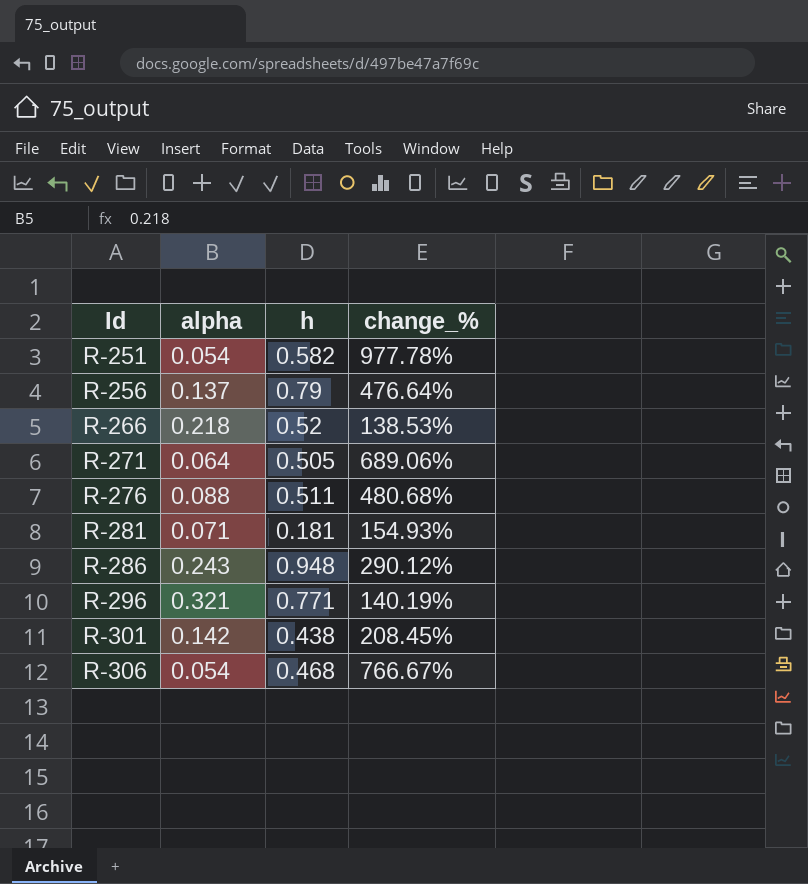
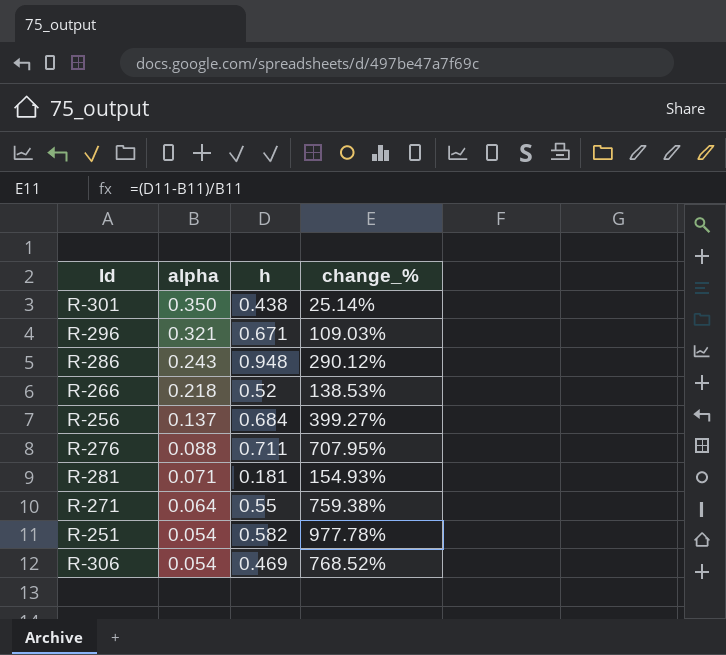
row order: Id ascending -> alpha descending
R-301 | alpha: 0.142 -> 0.350
R-301 | change_%: 208.45% -> 25.14%
R-296 | h: 0.771 -> 0.671
R-296 | change_%: 140.19% -> 109.03%
R-256 | h: 0.79 -> 0.684
R-256 | change_%: 476.64% -> 399.27%
R-276 | h: 0.511 -> 0.711
R-276 | change_%: 480.68% -> 707.95%
R-271 | h: 0.505 -> 0.55
R-271 | change_%: 689.06% -> 759.38%
R-306 | h: 0.468 -> 0.469
R-306 | change_%: 766.67% -> 768.52%

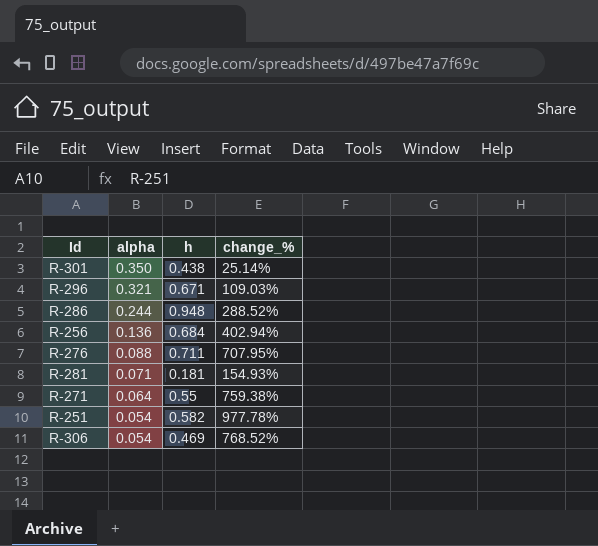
row R-266: 0.218 | 0.52 | 138.53% -> none
R-286 | alpha: 0.243 -> 0.244
R-286 | change_%: 290.12% -> 288.52%
R-256 | alpha: 0.137 -> 0.136
R-256 | change_%: 399.27% -> 402.94%

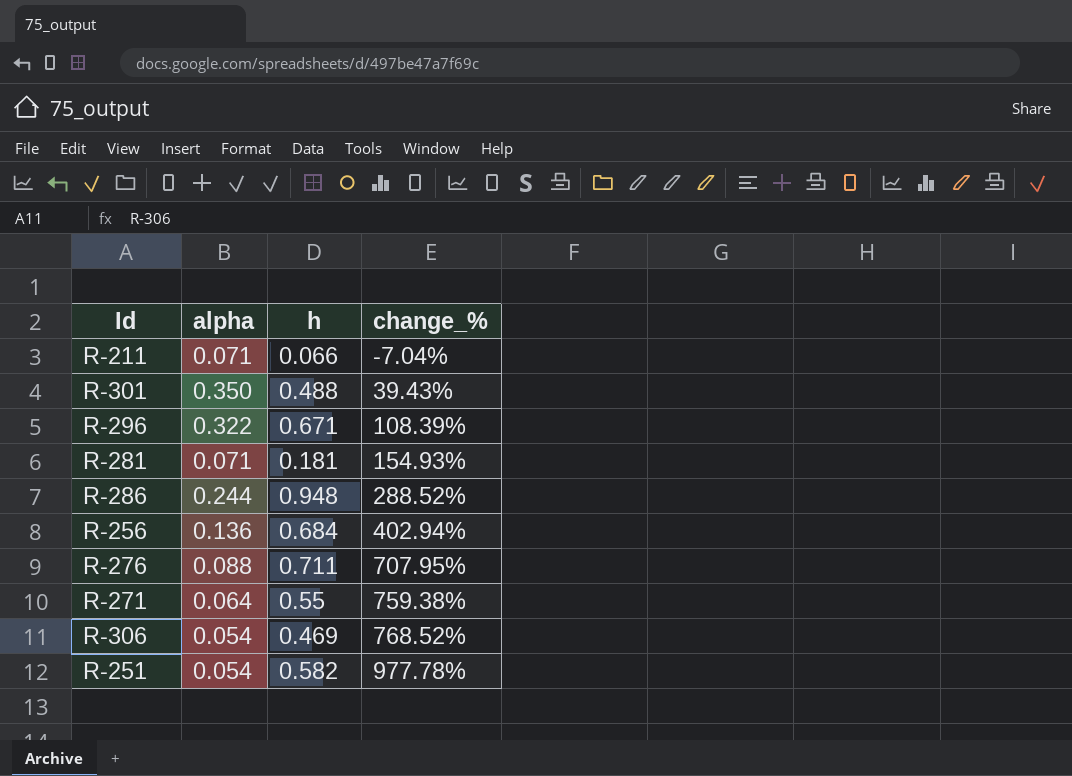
row order: alpha descending -> change_% ascending
row R-211: none -> 0.071 | 0.066 | -7.04%
R-301 | h: 0.438 -> 0.488
R-301 | change_%: 25.14% -> 39.43%
R-296 | alpha: 0.321 -> 0.322
R-296 | change_%: 109.03% -> 108.39%

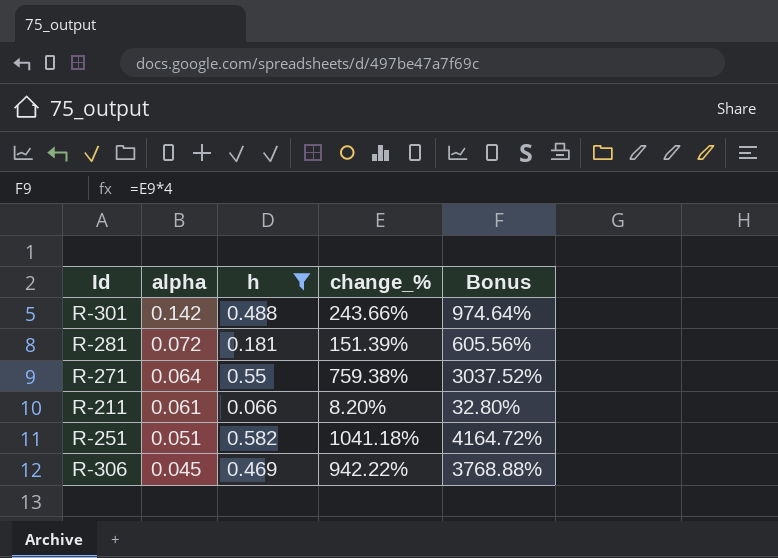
filter: none -> h <= 0.582
row order: change_% ascending -> alpha descending
column Bonus | formula: none -> [change_%] * 4
R-301 | alpha: 0.350 -> 0.142
R-301 | change_%: 39.43% -> 243.66%
R-281 | alpha: 0.071 -> 0.072
R-281 | change_%: 154.93% -> 151.39%
R-211 | alpha: 0.071 -> 0.061
R-211 | change_%: -7.04% -> 8.20%
R-251 | alpha: 0.054 -> 0.051
R-251 | change_%: 977.78% -> 1041.18%
R-306 | alpha: 0.054 -> 0.045
R-306 | change_%: 768.52% -> 942.22%

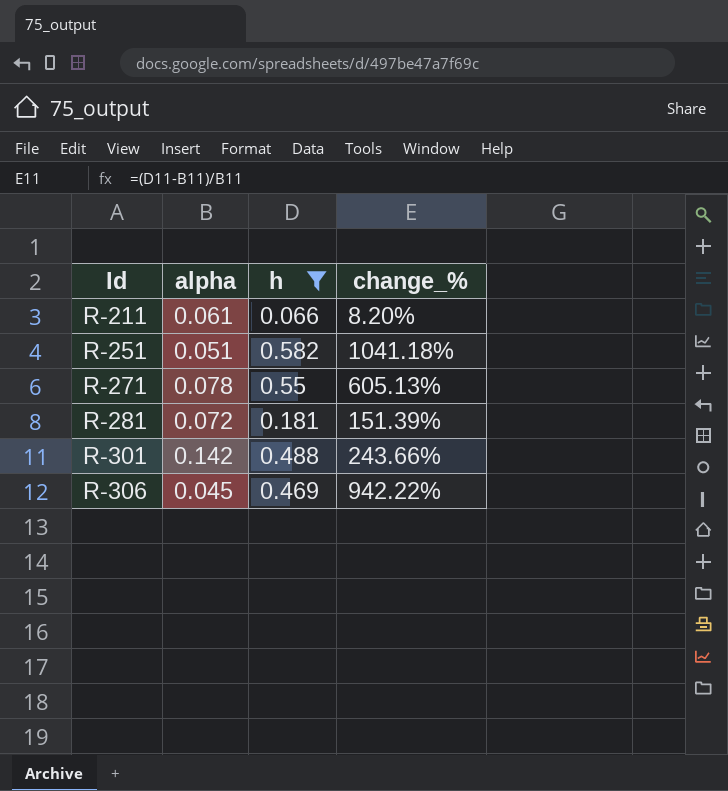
row order: alpha descending -> Id ascending
column Bonus | formula: [change_%] * 4 -> none
R-271 | alpha: 0.064 -> 0.078
R-271 | change_%: 759.38% -> 605.13%

